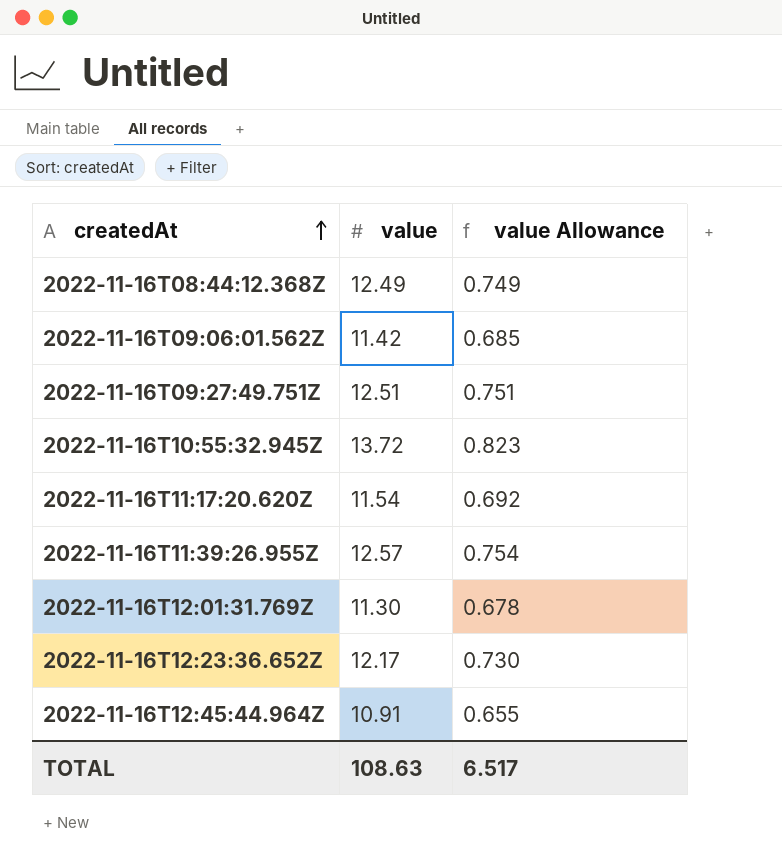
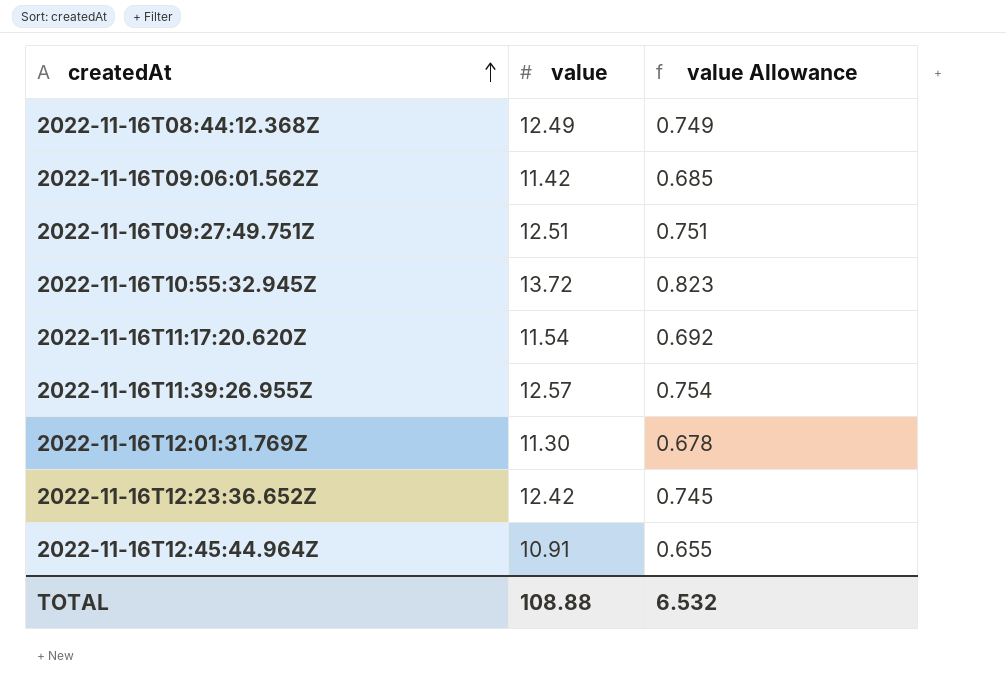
2022-11-16T12:23:36.652Z | value: 12.17 -> 12.42
2022-11-16T12:23:36.652Z | value Allowance: 0.730 -> 0.745
TOTAL | value: 108.63 -> 108.88
TOTAL | value Allowance: 6.517 -> 6.532

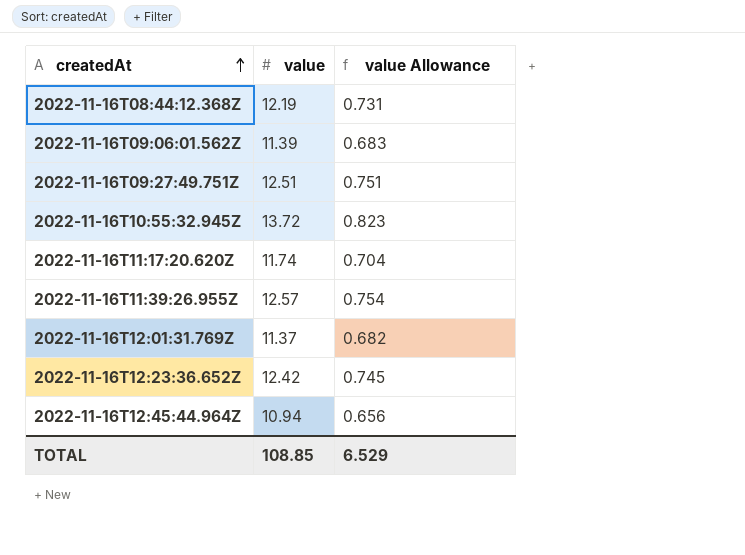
2022-11-16T08:44:12.368Z | value: 12.49 -> 12.19
2022-11-16T08:44:12.368Z | value Allowance: 0.749 -> 0.731
2022-11-16T09:06:01.562Z | value: 11.42 -> 11.39
2022-11-16T09:06:01.562Z | value Allowance: 0.685 -> 0.683
2022-11-16T11:17:20.620Z | value: 11.54 -> 11.74
2022-11-16T11:17:20.620Z | value Allowance: 0.692 -> 0.704
2022-11-16T12:01:31.769Z | value: 11.30 -> 11.37
2022-11-16T12:01:31.769Z | value Allowance: 0.678 -> 0.682
2022-11-16T12:45:44.964Z | value: 10.91 -> 10.94
2022-11-16T12:45:44.964Z | value Allowance: 0.655 -> 0.656
TOTAL | value: 108.88 -> 108.85
TOTAL | value Allowance: 6.532 -> 6.529

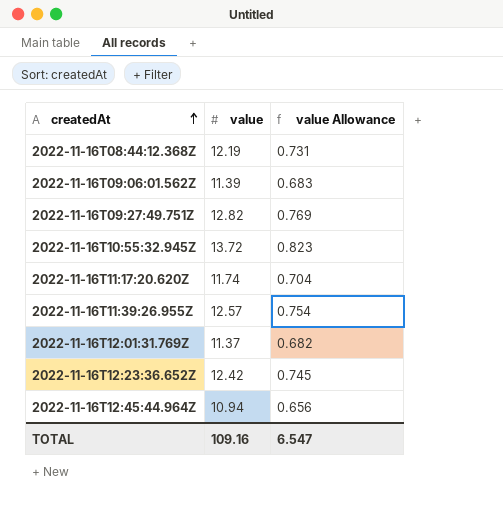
2022-11-16T09:27:49.751Z | value: 12.51 -> 12.82
2022-11-16T09:27:49.751Z | value Allowance: 0.751 -> 0.769
TOTAL | value: 108.85 -> 109.16
TOTAL | value Allowance: 6.529 -> 6.547

